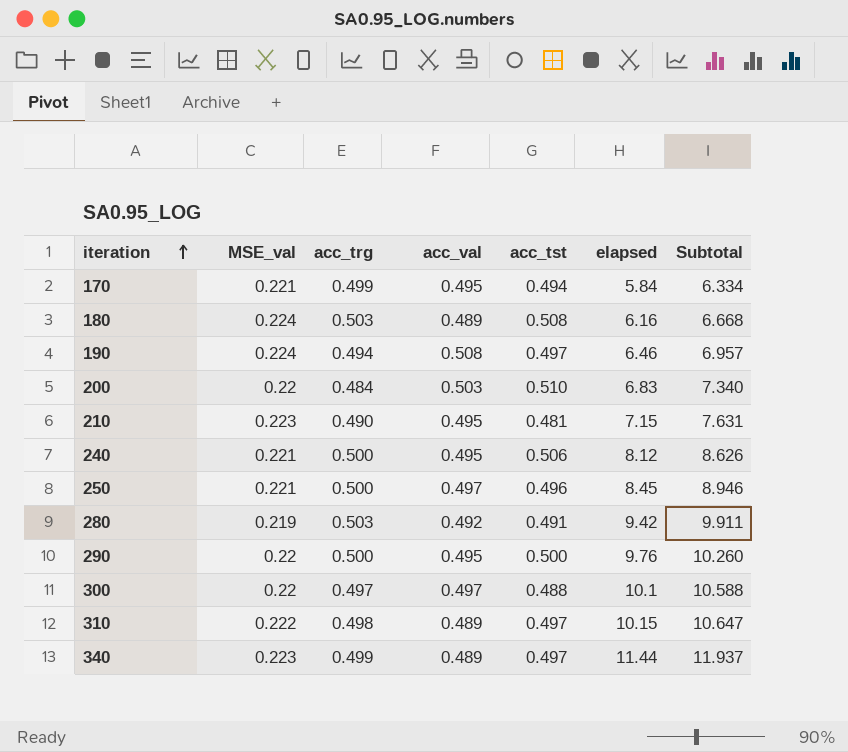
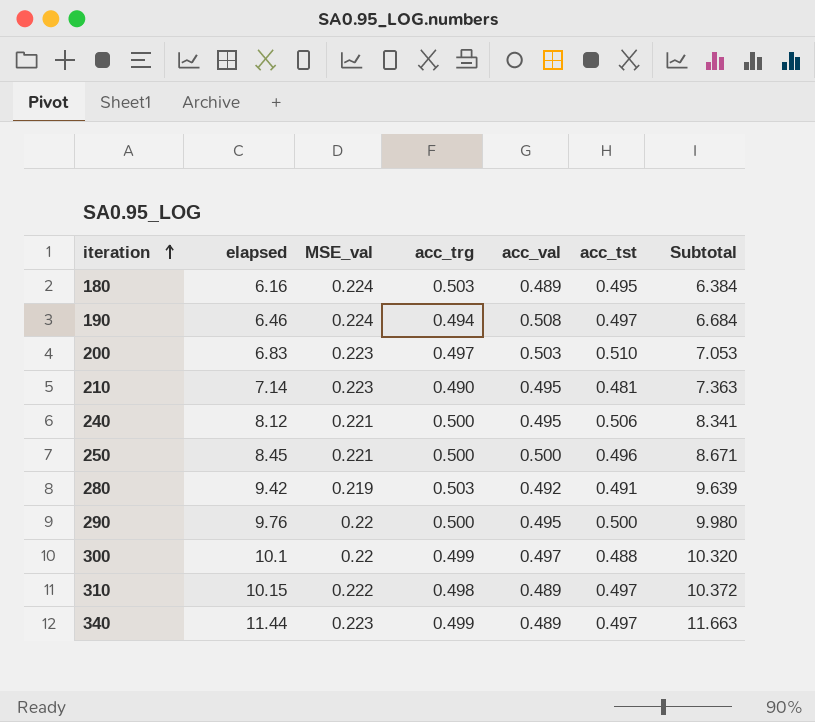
column elapsed | position: 6 -> 2
column Subtotal | formula: [acc_tst] + [elapsed] -> [elapsed] + [MSE_val]
row 170: 0.221 | 0.499 | 0.495 | 0.494 | 5.84 | 6.334 -> none
180 | acc_tst: 0.508 -> 0.495
200 | MSE_val: 0.22 -> 0.223
200 | acc_trg: 0.484 -> 0.497
210 | elapsed: 7.15 -> 7.14
250 | acc_val: 0.497 -> 0.500
300 | acc_trg: 0.497 -> 0.499

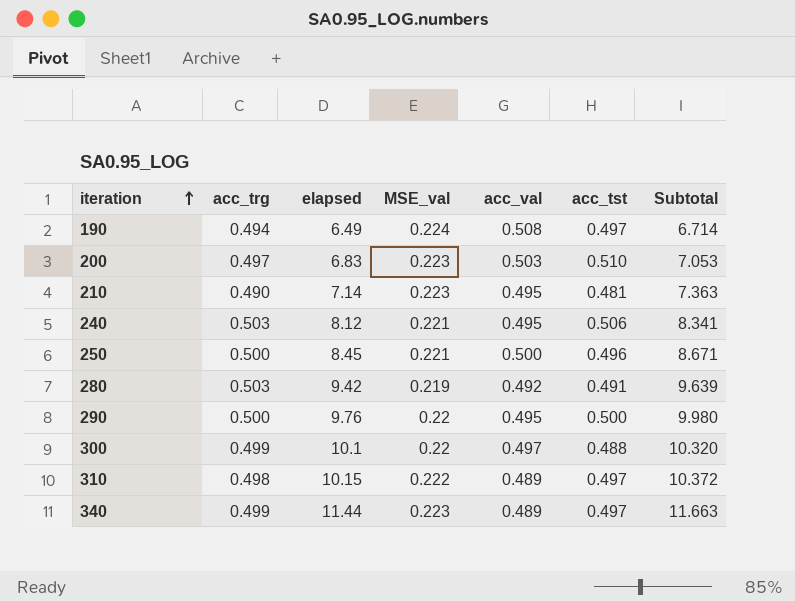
column acc_trg | position: 4 -> 2
row 180: 6.16 | 0.224 | 0.503 | 0.489 | 0.495 | 6.384 -> none
190 | elapsed: 6.46 -> 6.49
190 | Subtotal: 6.684 -> 6.714
240 | acc_trg: 0.500 -> 0.503

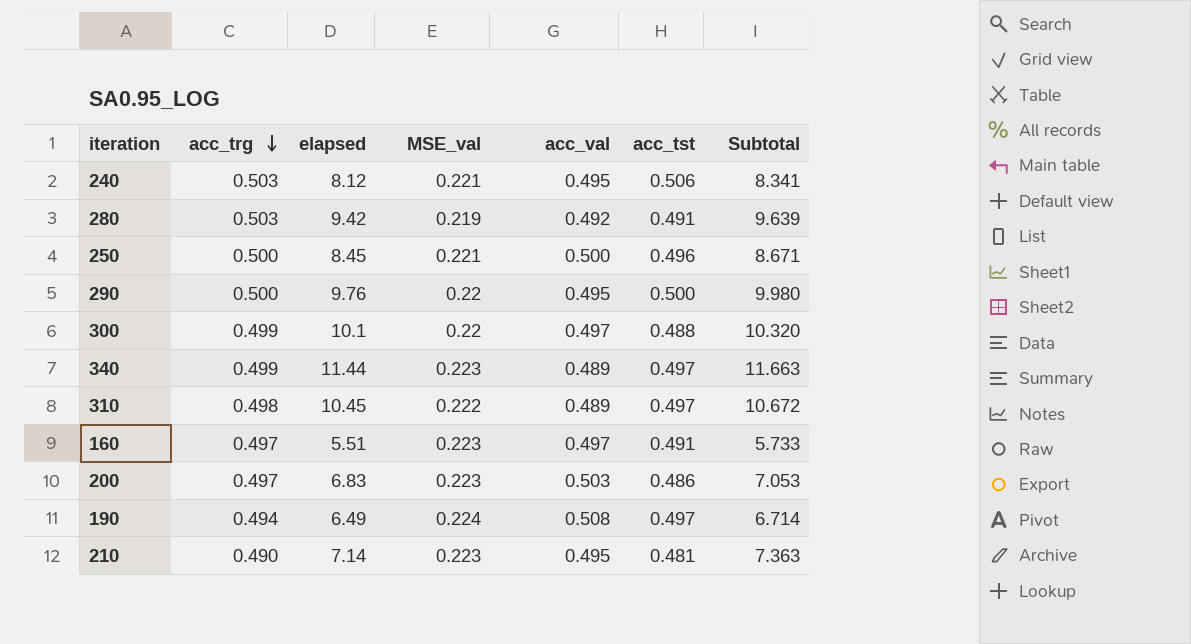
row order: iteration ascending -> acc_trg descending
310 | elapsed: 10.15 -> 10.45
310 | Subtotal: 10.372 -> 10.672
row 160: none -> 0.497 | 5.51 | 0.223 | 0.497 | 0.491 | 5.733
200 | acc_tst: 0.510 -> 0.486

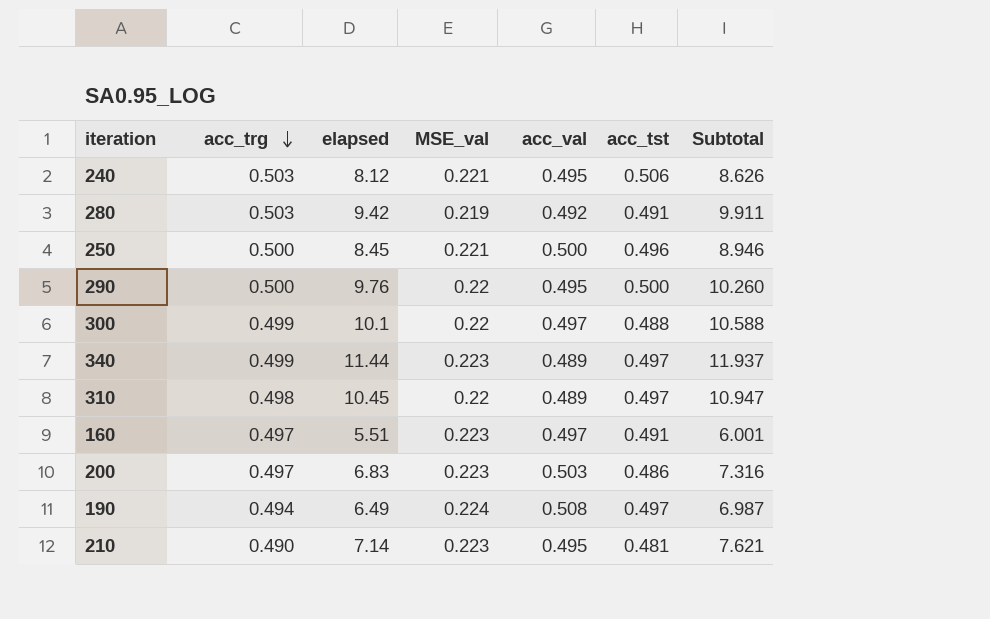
column Subtotal | formula: [elapsed] + [MSE_val] -> [elapsed] + [acc_tst]
310 | MSE_val: 0.222 -> 0.22

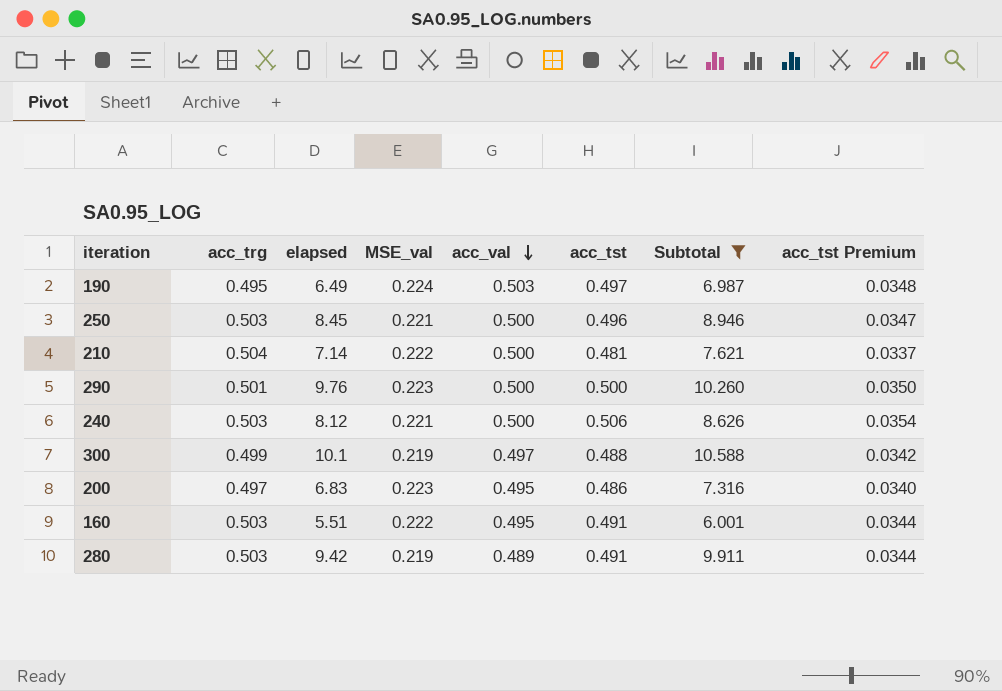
filter: none -> Subtotal <= 10.588
row order: acc_trg descending -> acc_val descending
column acc_tst Premium | formula: none -> [acc_tst] * 0.07
190 | acc_trg: 0.494 -> 0.495
190 | acc_val: 0.508 -> 0.503
250 | acc_trg: 0.500 -> 0.503
210 | acc_trg: 0.490 -> 0.504
210 | MSE_val: 0.223 -> 0.222
210 | acc_val: 0.495 -> 0.500
290 | acc_trg: 0.500 -> 0.501
290 | MSE_val: 0.22 -> 0.223
290 | acc_val: 0.495 -> 0.500
240 | acc_val: 0.495 -> 0.500
300 | MSE_val: 0.22 -> 0.219
200 | acc_val: 0.503 -> 0.495
160 | acc_trg: 0.497 -> 0.503
160 | MSE_val: 0.223 -> 0.222
160 | acc_val: 0.497 -> 0.495
280 | acc_val: 0.492 -> 0.489

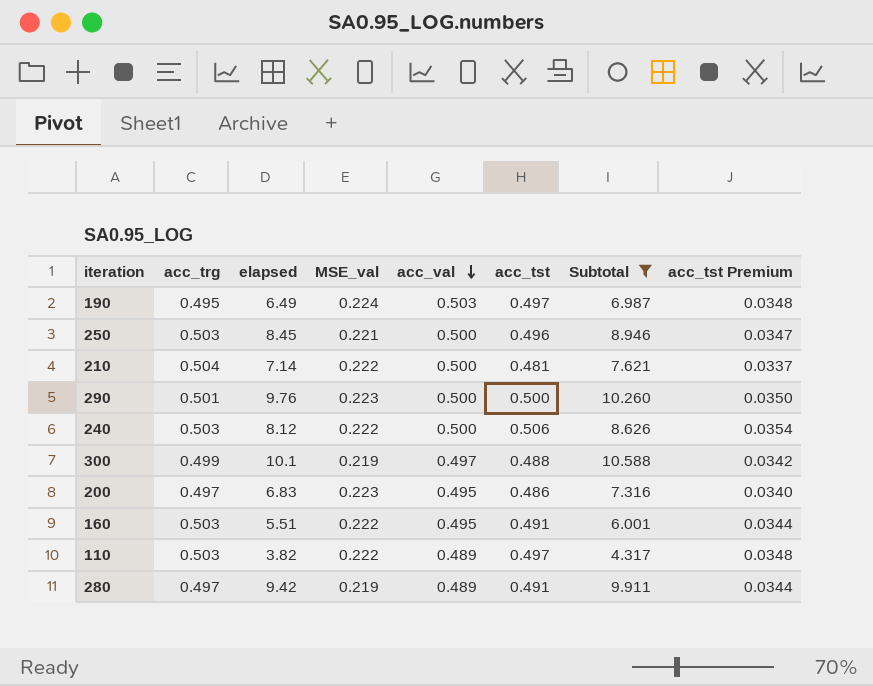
240 | MSE_val: 0.221 -> 0.222
row 110: none -> 0.503 | 3.82 | 0.222 | 0.489 | 0.497 | 4.317 | 0.0348
280 | acc_trg: 0.503 -> 0.497

